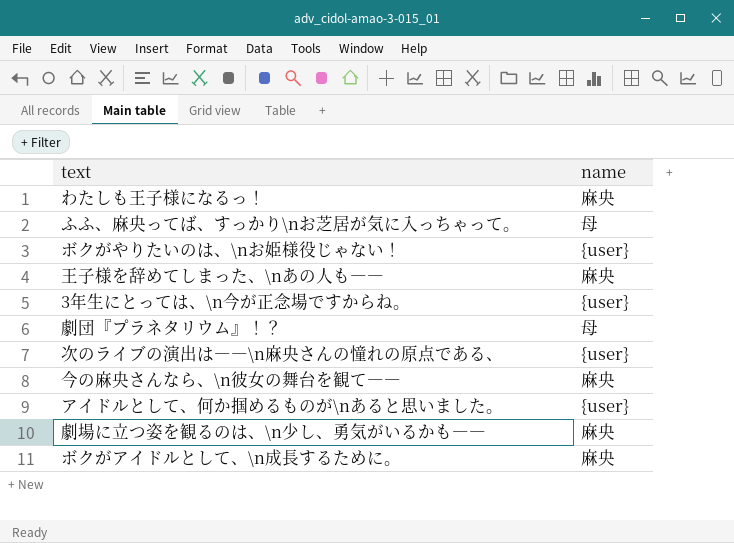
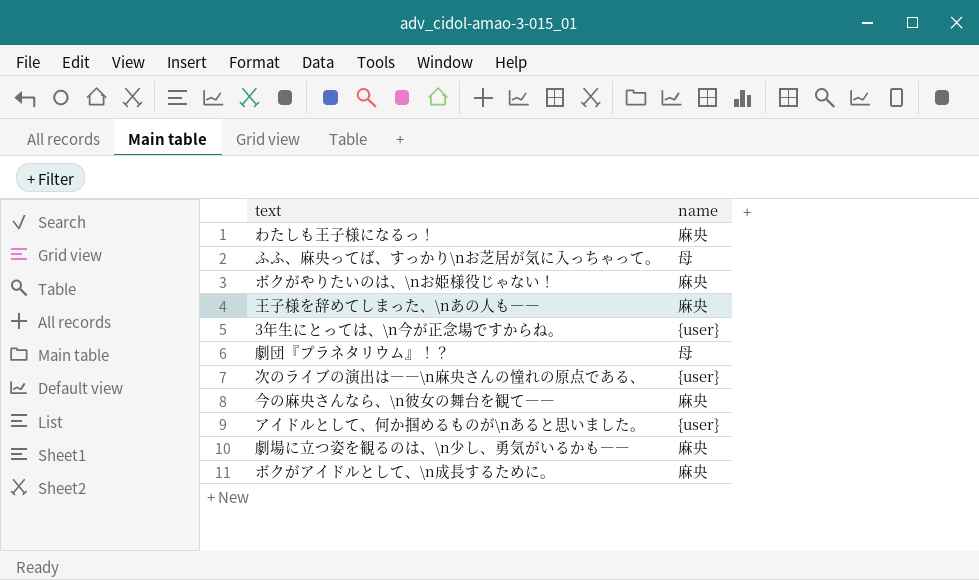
ボクがやりたいのは、\nお姫様役じゃない！ | name: {user} -> 麻央

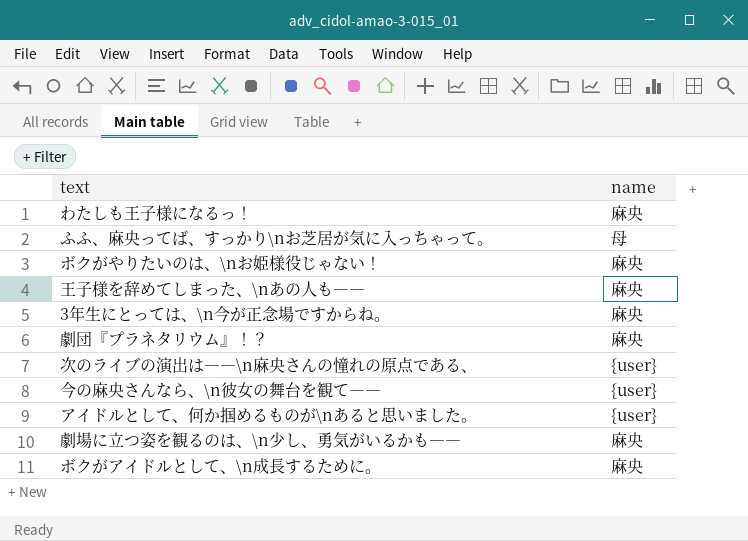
3年生にとっては、\n今が正念場ですからね。 | name: {user} -> 麻央
劇団『プラネタリウム』！？ | name: 母 -> 麻央
今の麻央さんなら、\n彼女の舞台を観て―― | name: 麻央 -> {user}

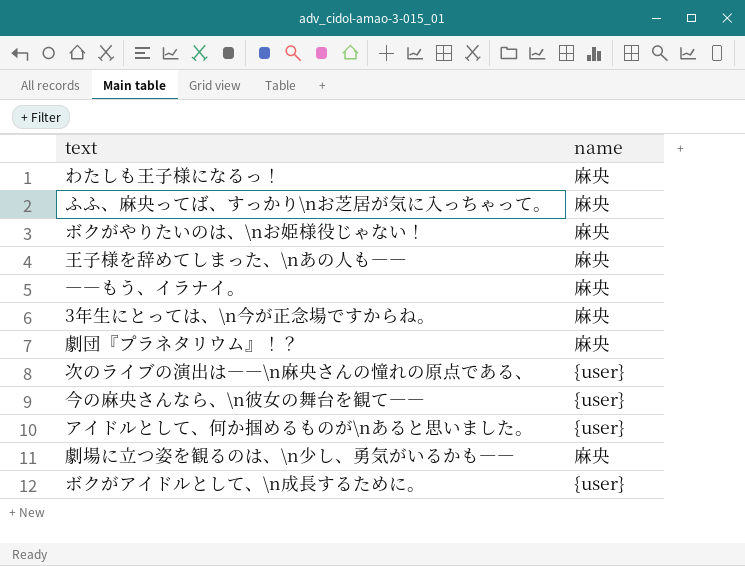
ふふ、麻央ってば、すっかり\nお芝居が気に入っちゃって。 | name: 母 -> 麻央
row ――もう、イラナイ。: none -> 麻央
ボクがアイドルとして、\n成長するために。 | name: 麻央 -> {user}

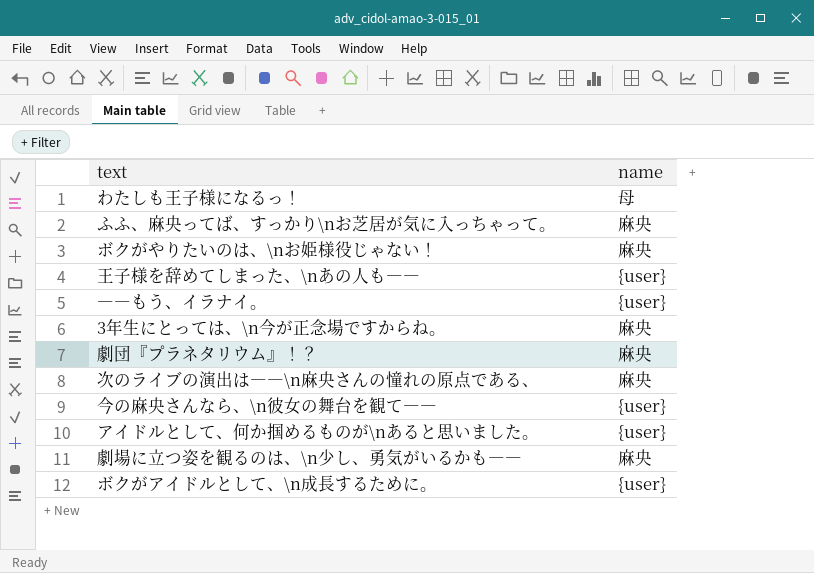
わたしも王子様になるっ！ | name: 麻央 -> 母
王子様を辞めてしまった、\nあの人も―― | name: 麻央 -> {user}
――もう、イラナイ。 | name: 麻央 -> {user}
次のライブの演出は――\n麻央さんの憧れの原点である、 | name: {user} -> 麻央

